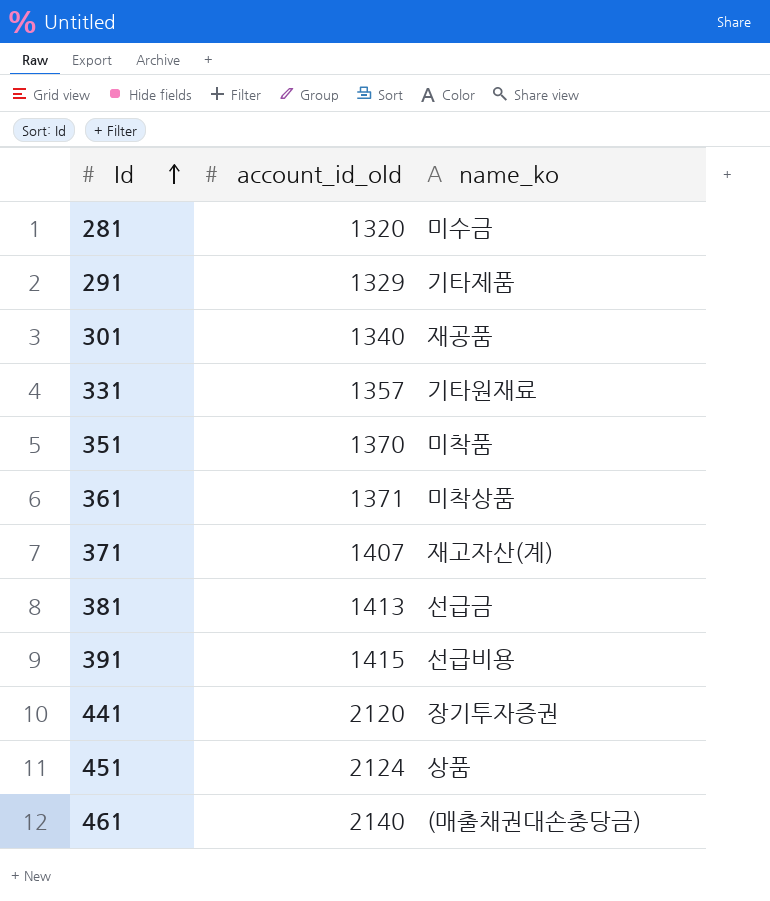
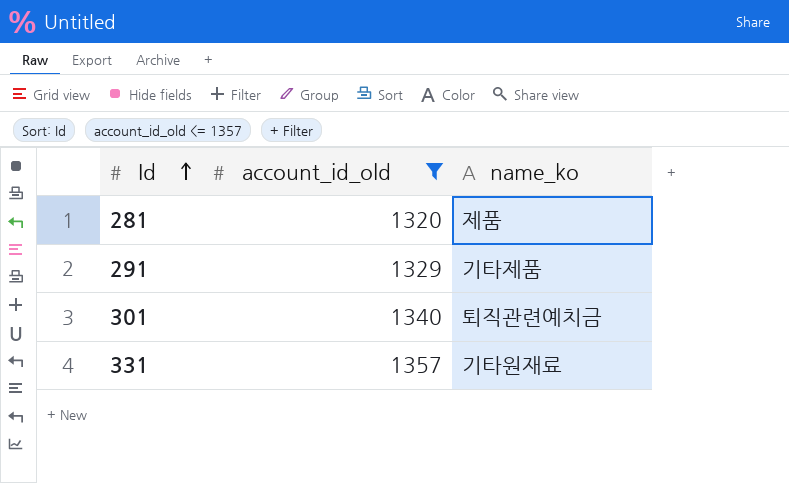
filter: none -> account_id_old <= 1357
281 | name_ko: 미수금 -> 제품
301 | name_ko: 재공품 -> 퇴직관련예치금

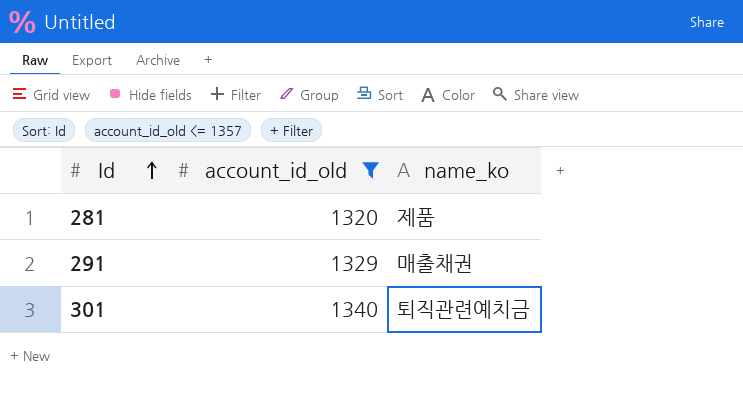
row 331: 1357 | 기타원재료 -> none
291 | name_ko: 기타제품 -> 매출채권

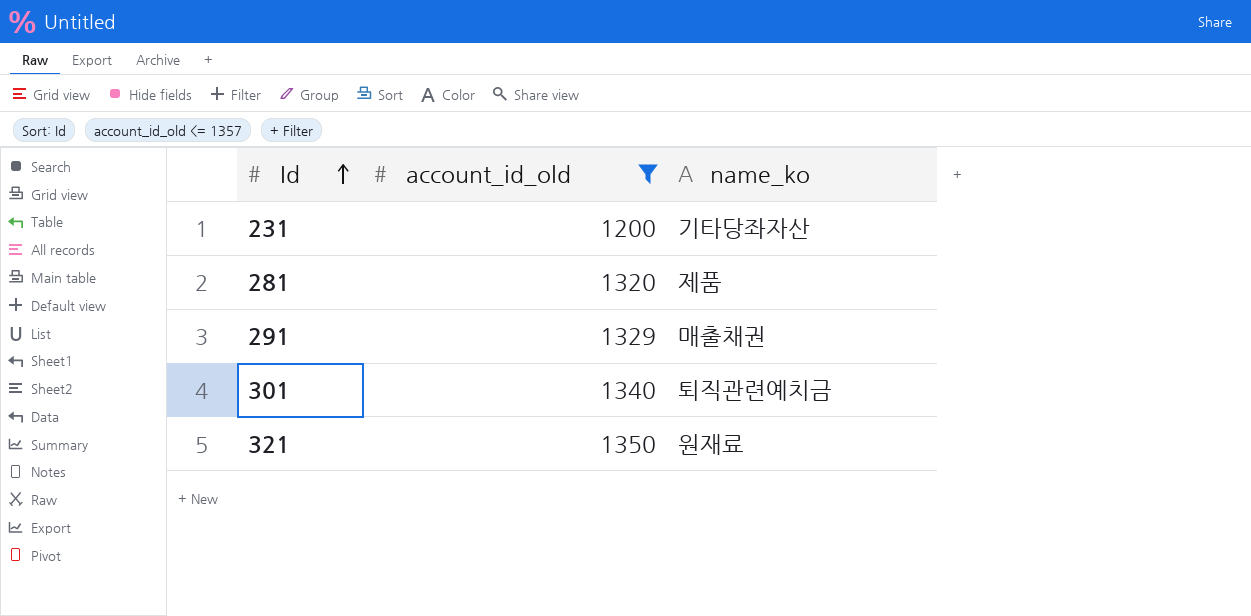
row 231: none -> 1200 | 기타당좌자산
row 321: none -> 1350 | 원재료

